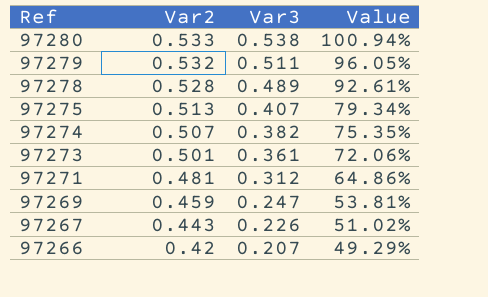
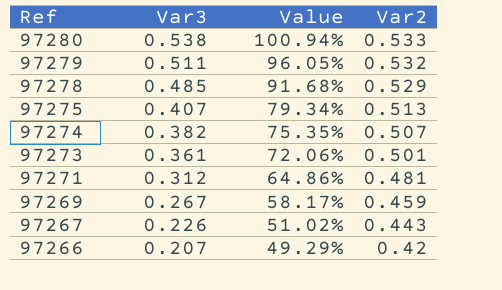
column Var2 | position: 2 -> 4
97278 | Var3: 0.489 -> 0.485
97278 | Value: 92.61% -> 91.68%
97278 | Var2: 0.528 -> 0.529
97269 | Var3: 0.247 -> 0.267
97269 | Value: 53.81% -> 58.17%

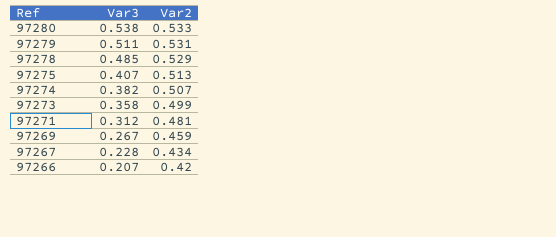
column Value | formula: [Var3] / [Var2] -> none
97279 | Var2: 0.532 -> 0.531
97273 | Var3: 0.361 -> 0.358
97273 | Var2: 0.501 -> 0.499
97267 | Var3: 0.226 -> 0.228
97267 | Var2: 0.443 -> 0.434

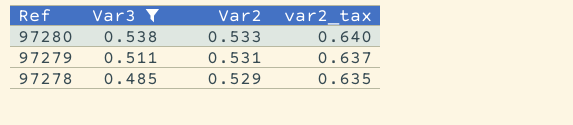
filter: none -> Var3 >= 0.485
column var2_tax | formula: none -> [Var2] * 1.2

